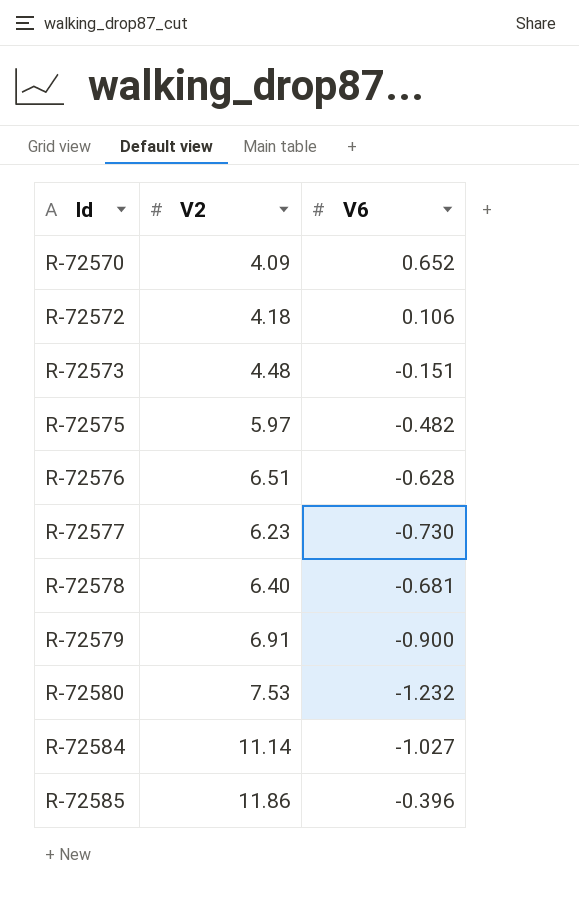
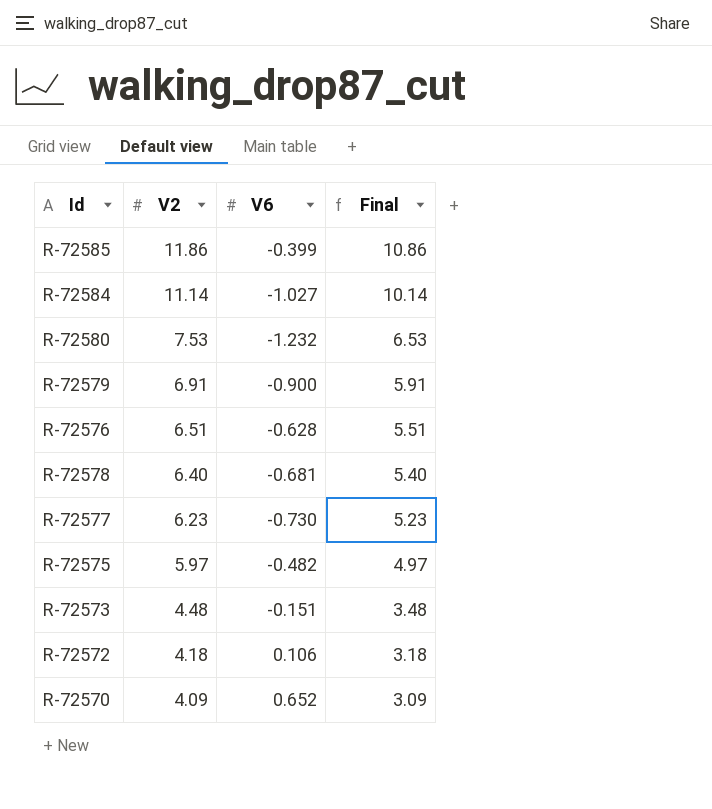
row order: Id ascending -> V2 descending
column Final | formula: none -> [V2] - 1
R-72585 | V6: -0.396 -> -0.399

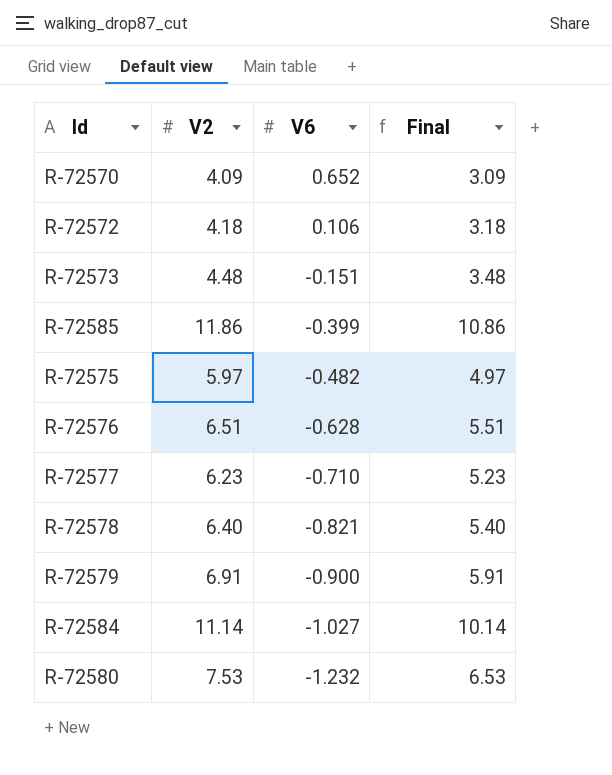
row order: V2 descending -> V6 descending
R-72577 | V6: -0.730 -> -0.710
R-72578 | V6: -0.681 -> -0.821

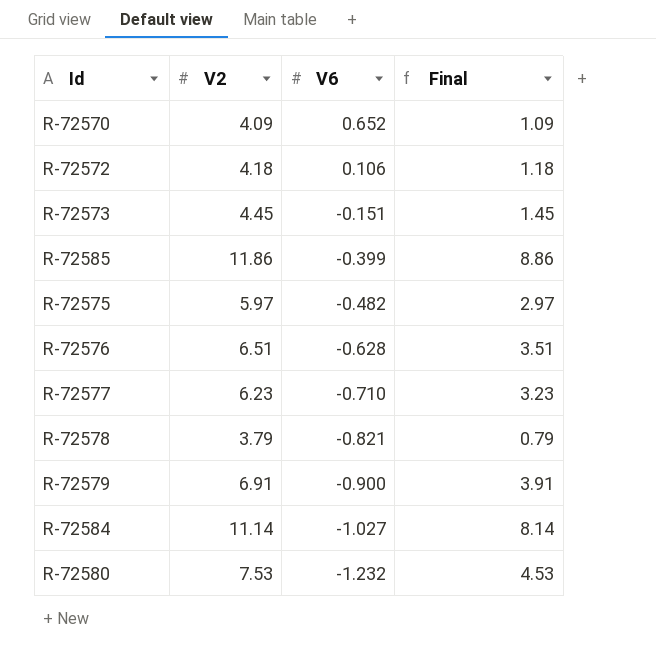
column Final | formula: [V2] - 1 -> [V2] - 3
R-72573 | V2: 4.48 -> 4.45
R-72578 | V2: 6.40 -> 3.79

